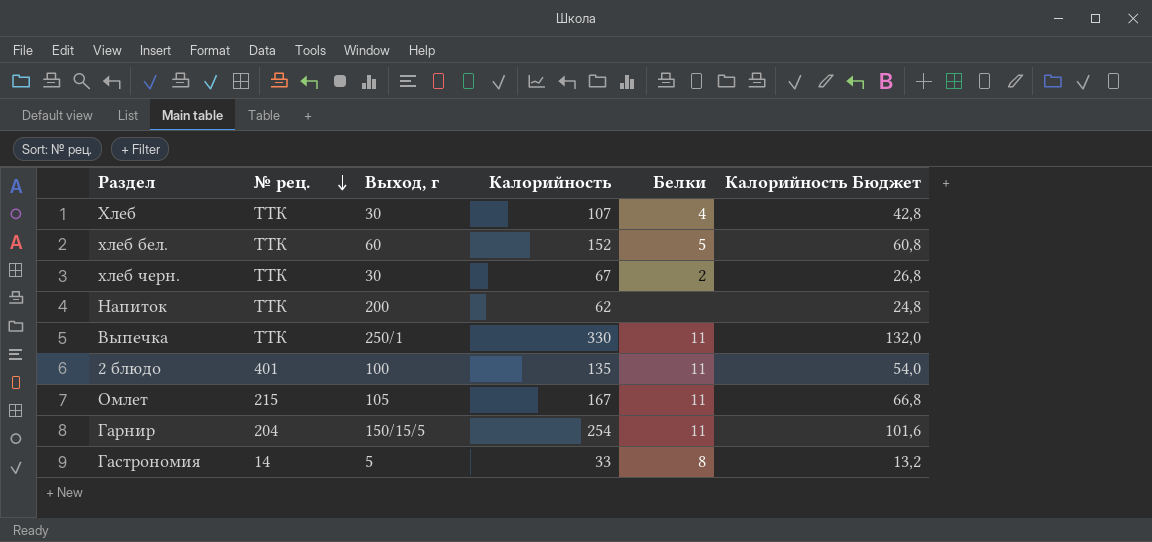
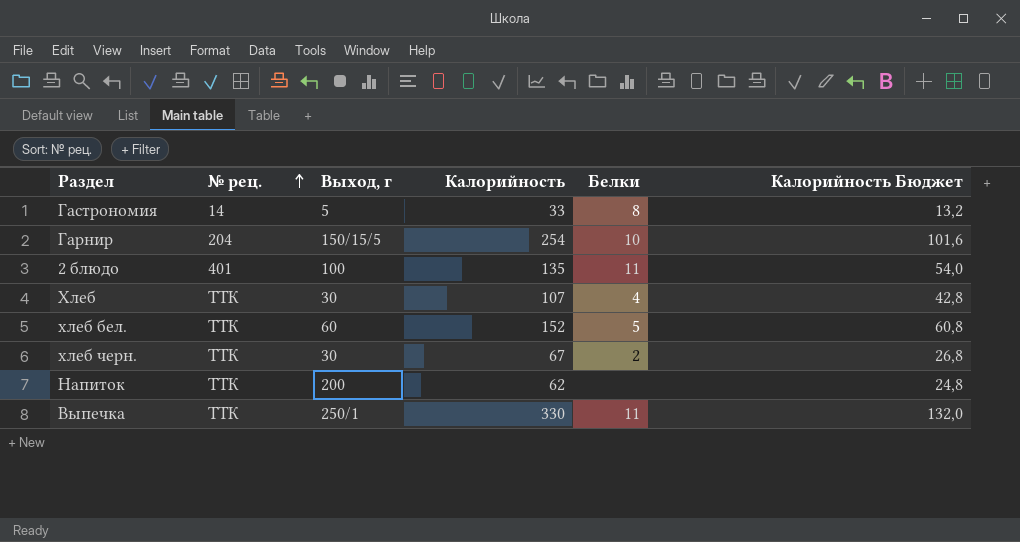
row order: № рец. descending -> № рец. ascending
row Омлет: 215 | 105 | 167 | 11 | 66,8 -> none
Гарнир | Белки: 11 -> 10

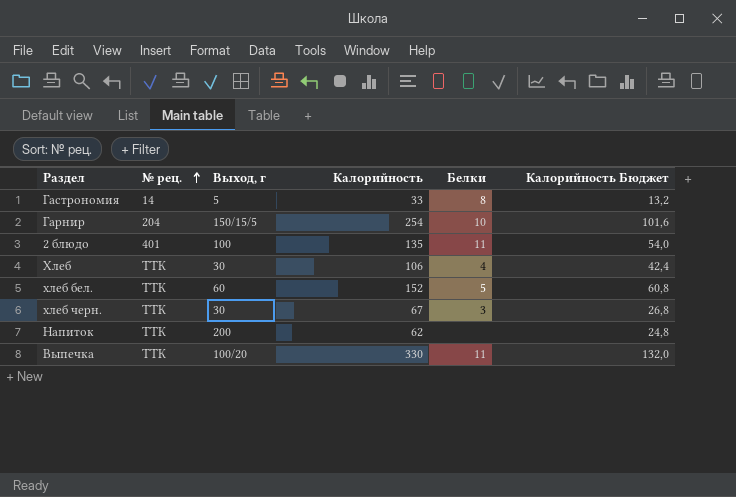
Хлеб | Калорийность: 107 -> 106
Хлеб | Калорийность Бюджет: 42,8 -> 42,4
хлеб черн. | Белки: 2 -> 3
Выпечка | Выход, г: 250/1 -> 100/20

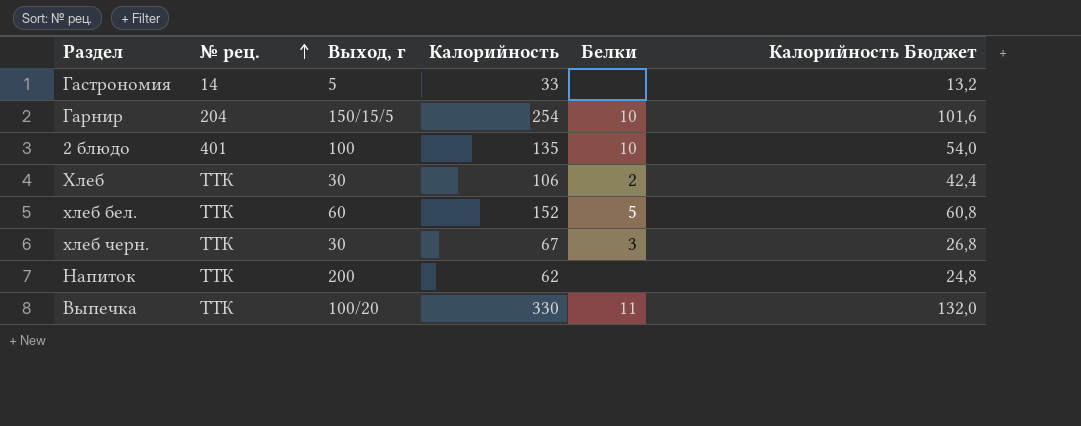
Гастрономия | Белки: 8 -> none
2 блюдо | Белки: 11 -> 10
Хлеб | Белки: 4 -> 2

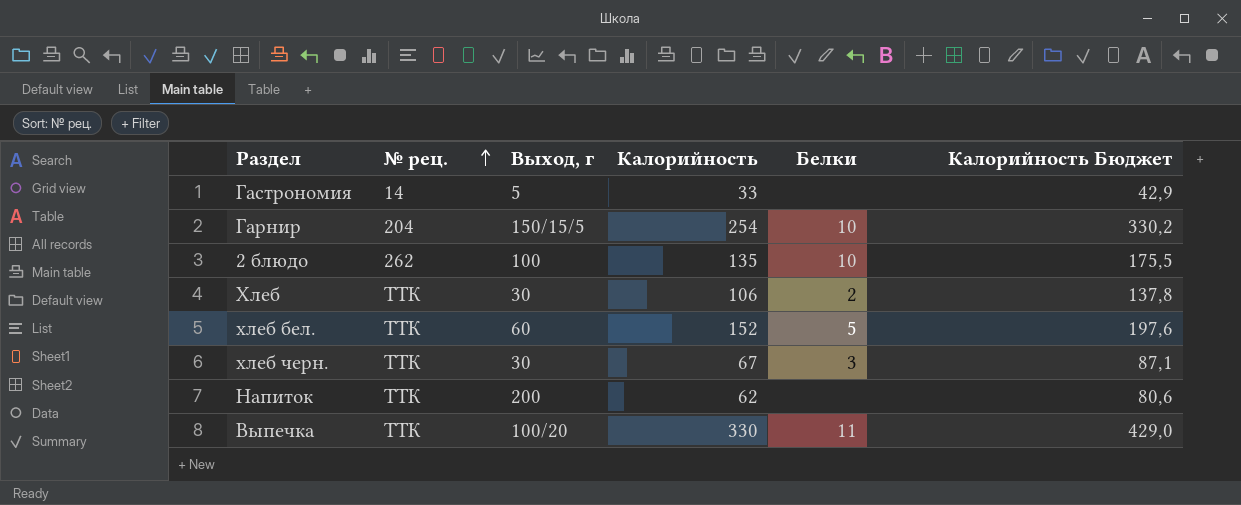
column Калорийность Бюджет | formula: [Калорийность] * 0,4 -> [Калорийность] * 1,3
2 блюдо | № рец.: 401 -> 262

